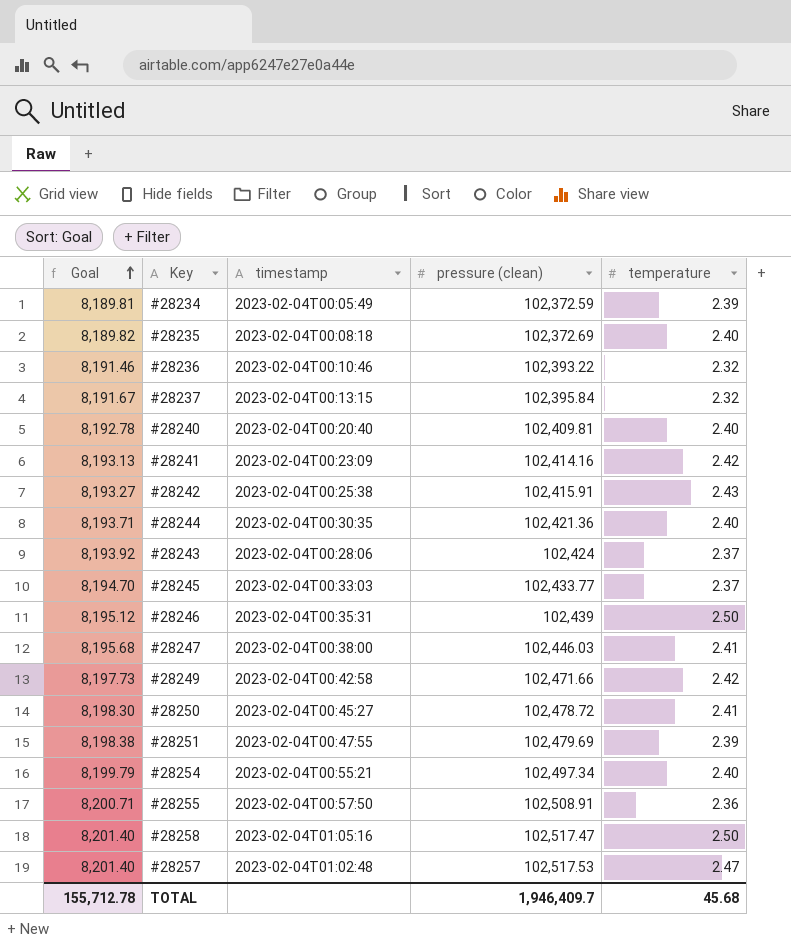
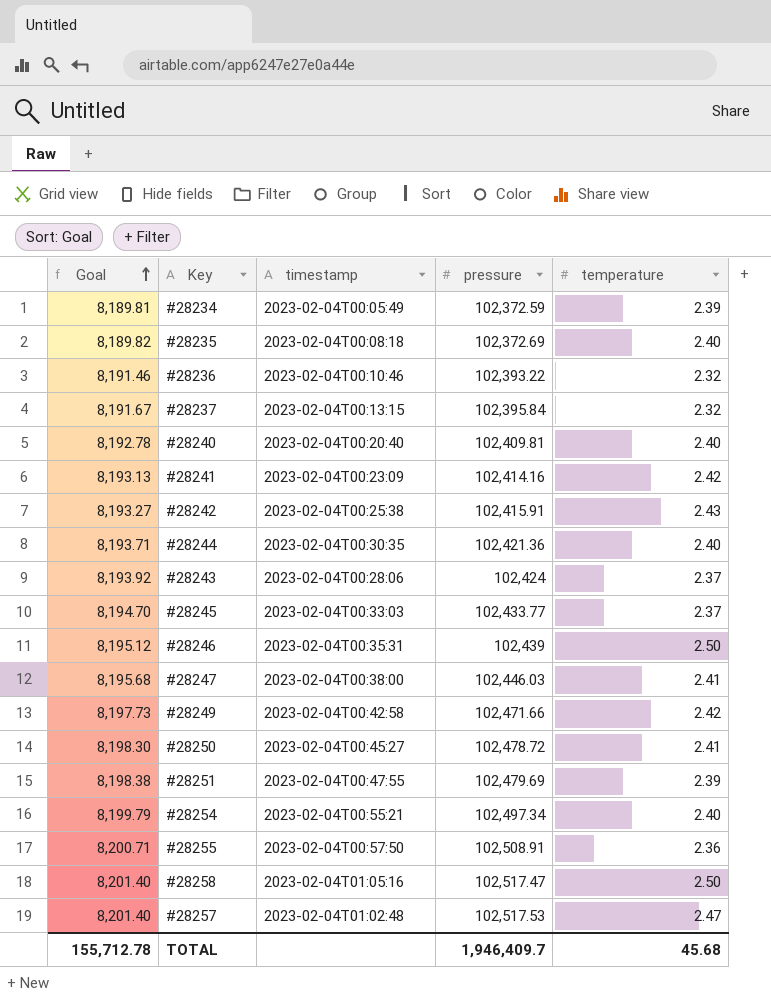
column name: pressure (clean) -> pressure

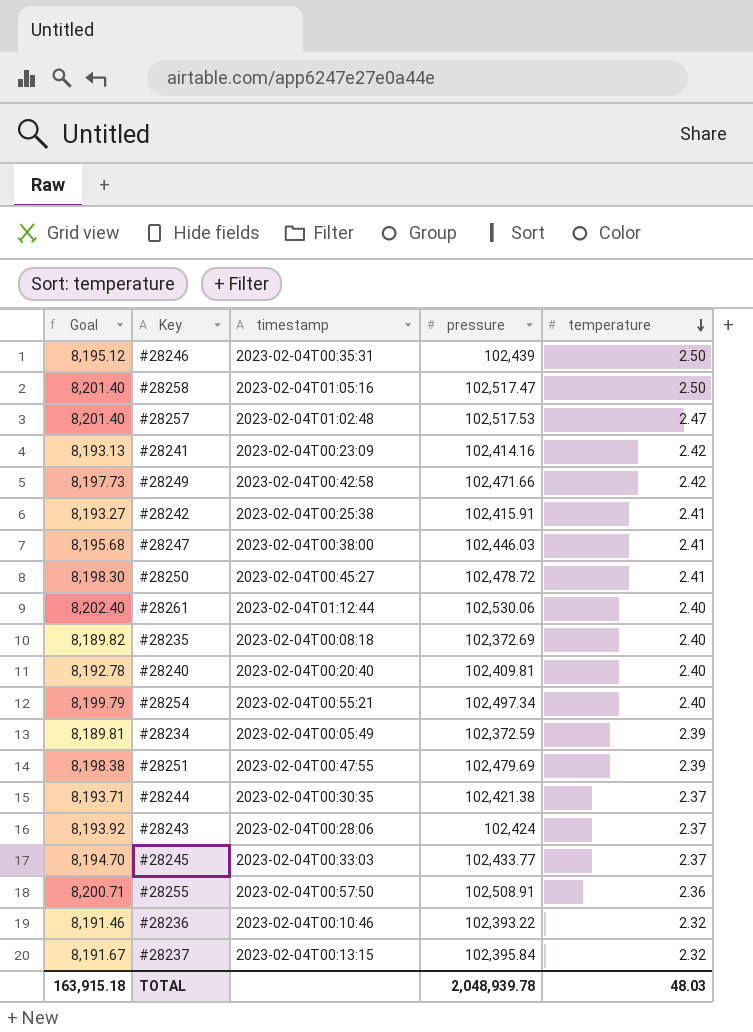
row order: Goal ascending -> temperature descending
#28242 | temperature: 2.43 -> 2.41
row #28261: none -> 8,202.40 | 2023-02-04T01:12:44 | 102,530.06 | 2.40
#28244 | pressure: 102,421.36 -> 102,421.38
#28244 | temperature: 2.40 -> 2.37
TOTAL | Goal: 155,712.78 -> 163,915.18
TOTAL | pressure: 1,946,409.7 -> 2,048,939.78
TOTAL | temperature: 45.68 -> 48.03

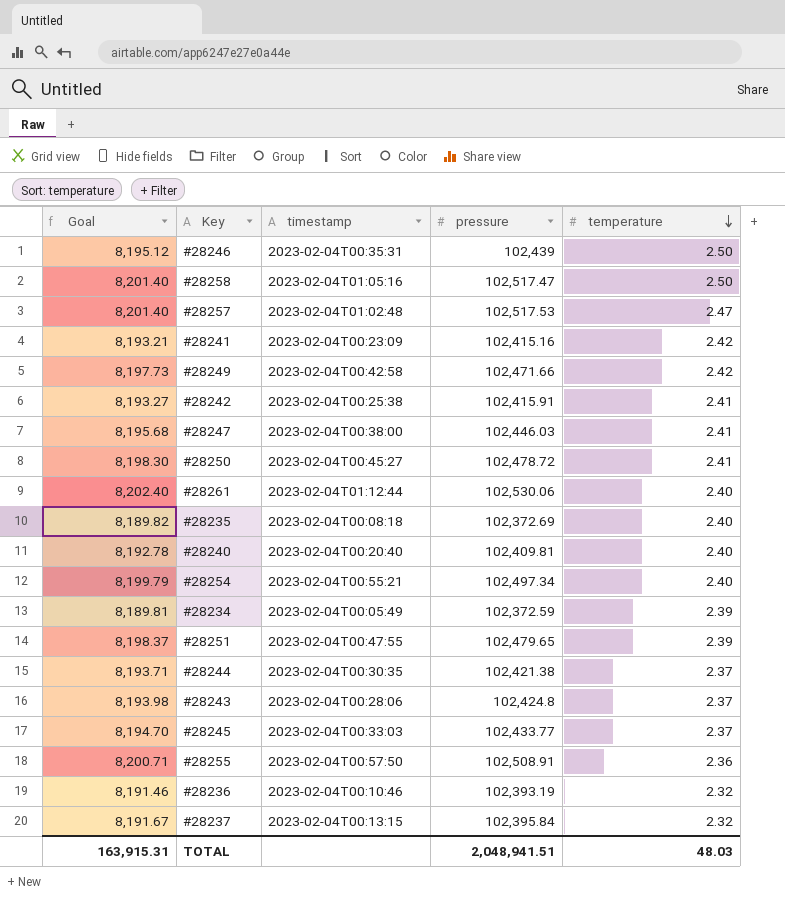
#28241 | Goal: 8,193.13 -> 8,193.21
#28241 | pressure: 102,414.16 -> 102,415.16
#28251 | Goal: 8,198.38 -> 8,198.37
#28251 | pressure: 102,479.69 -> 102,479.65
#28243 | Goal: 8,193.92 -> 8,193.98
#28243 | pressure: 102,424 -> 102,424.8
#28236 | pressure: 102,393.22 -> 102,393.19
TOTAL | Goal: 163,915.18 -> 163,915.31
TOTAL | pressure: 2,048,939.78 -> 2,048,941.51

